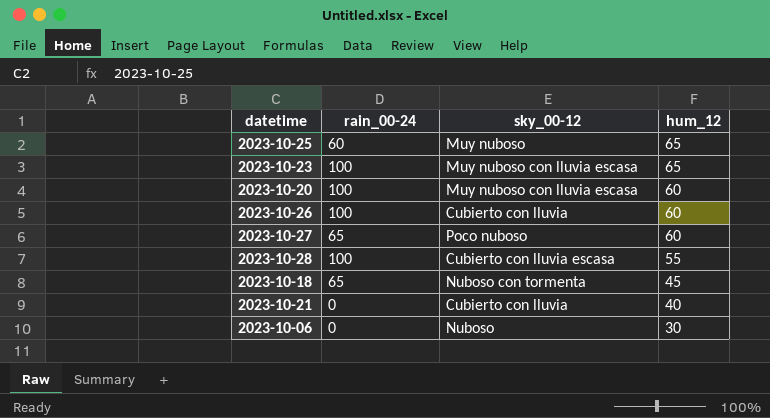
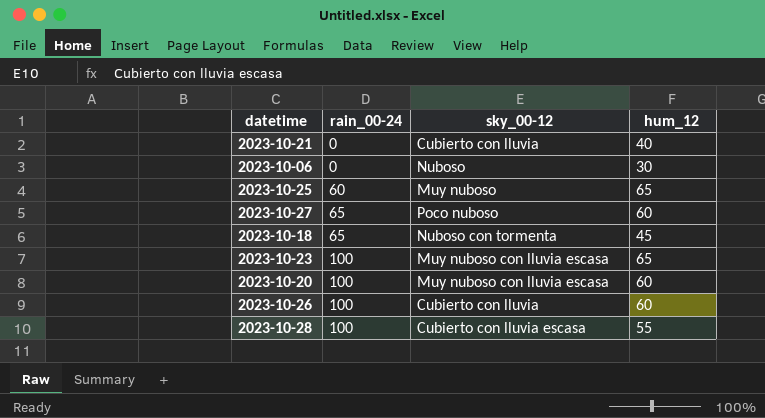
row order: hum_12 descending -> rain_00-24 ascending

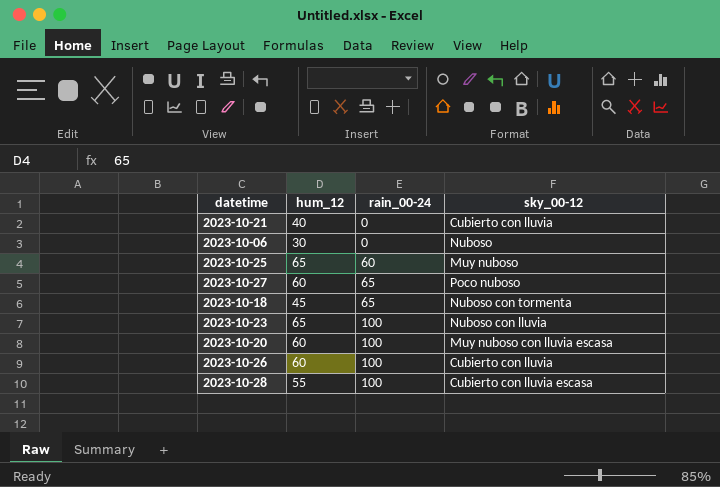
column hum_12 | position: 4 -> 2
2023-10-23 | sky_00-12: Muy nuboso con lluvia escasa -> Nuboso con lluvia

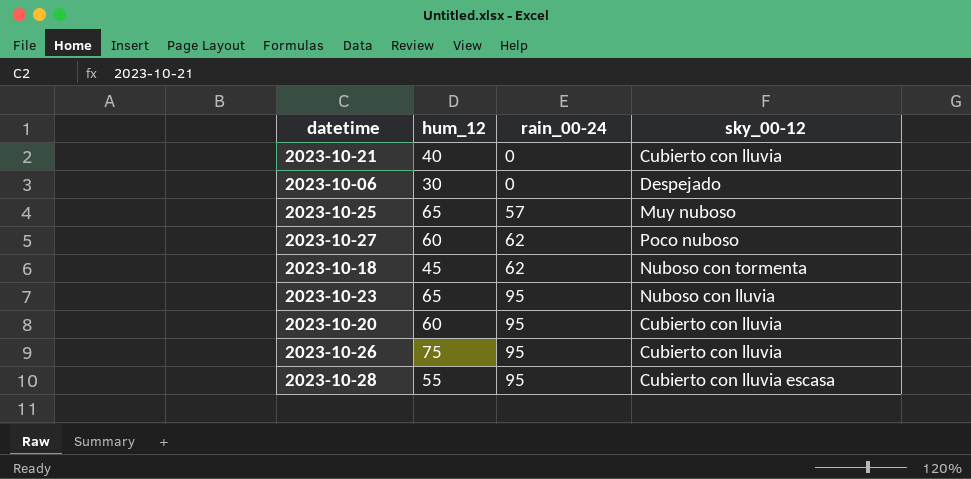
2023-10-06 | sky_00-12: Nuboso -> Despejado
2023-10-25 | rain_00-24: 60 -> 57
2023-10-27 | rain_00-24: 65 -> 62
2023-10-18 | rain_00-24: 65 -> 62
2023-10-23 | rain_00-24: 100 -> 95
2023-10-20 | rain_00-24: 100 -> 95
2023-10-20 | sky_00-12: Muy nuboso con lluvia escasa -> Cubierto con lluvia
2023-10-26 | hum_12: 60 -> 75
2023-10-26 | rain_00-24: 100 -> 95
2023-10-28 | rain_00-24: 100 -> 95

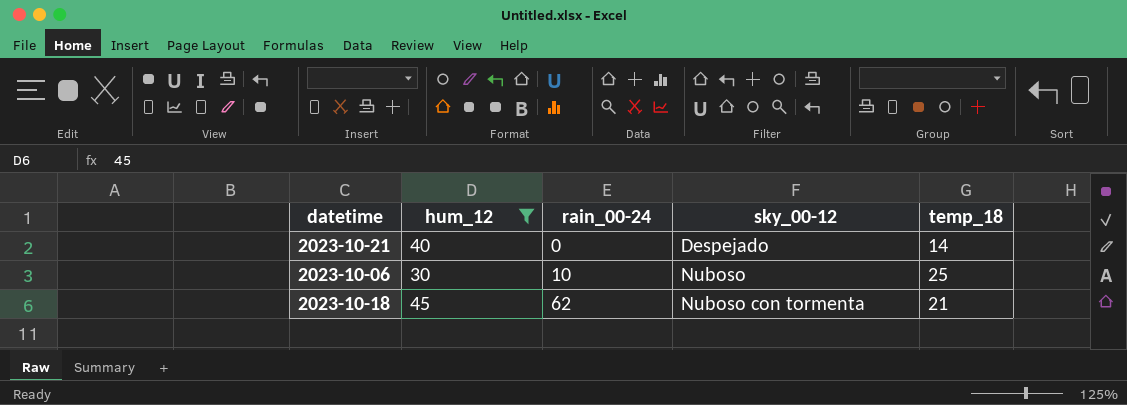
filter: none -> hum_12 <= 45
column temp_18 | position: none -> 5
2023-10-21 | sky_00-12: Cubierto con lluvia -> Despejado
2023-10-06 | rain_00-24: 0 -> 10
2023-10-06 | sky_00-12: Despejado -> Nuboso

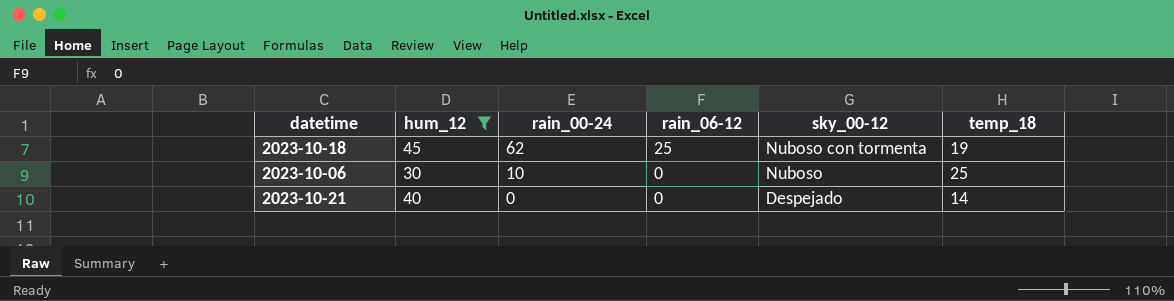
row order: rain_00-24 ascending -> rain_00-24 descending
column rain_06-12 | position: none -> 4
2023-10-18 | temp_18: 21 -> 19

